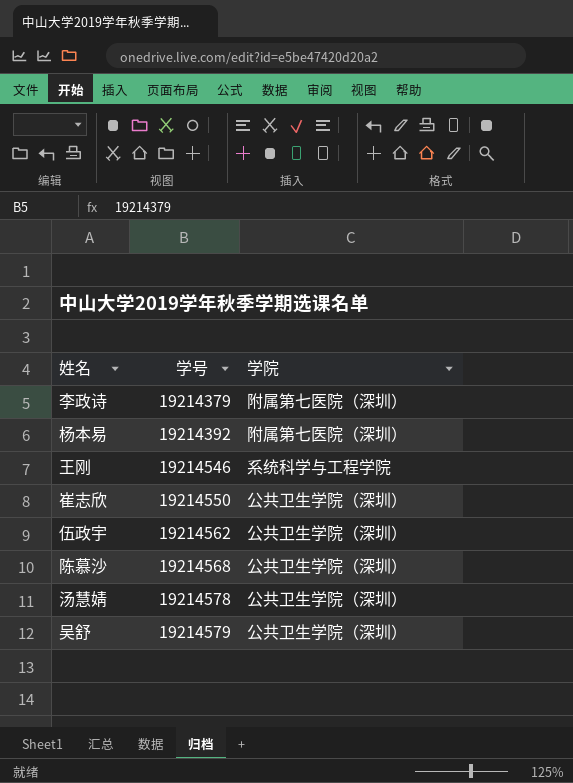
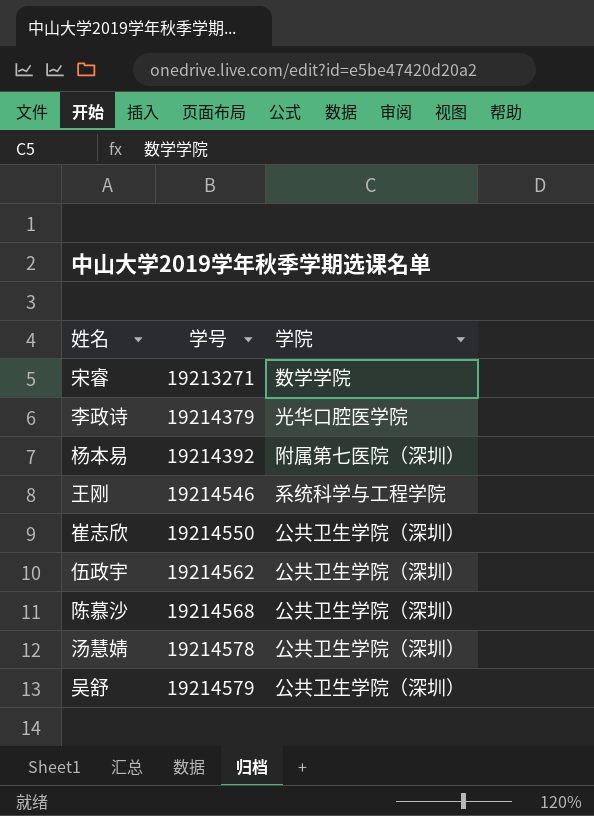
row 宋睿: none -> 19213271 | 数学学院
李政诗 | 学院: 附属第七医院（深圳） -> 光华口腔医学院

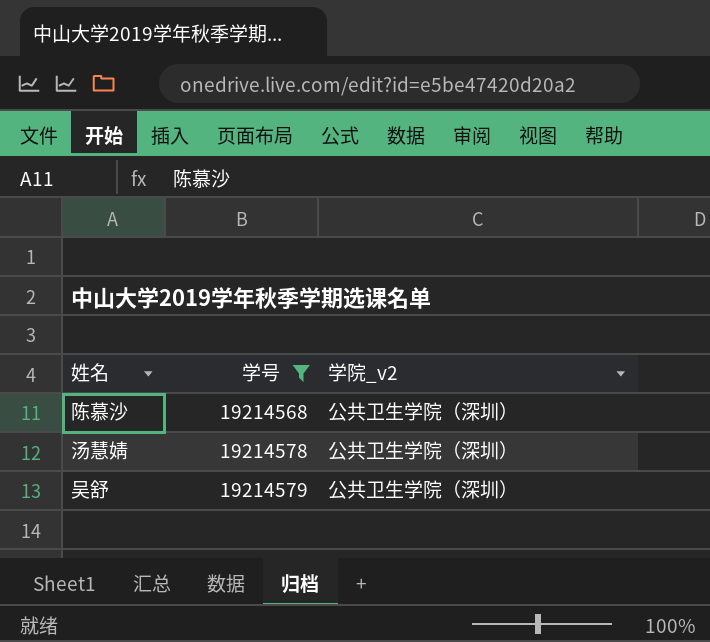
filter: none -> 学号 >= 19214568
column name: 学院 -> 学院_v2

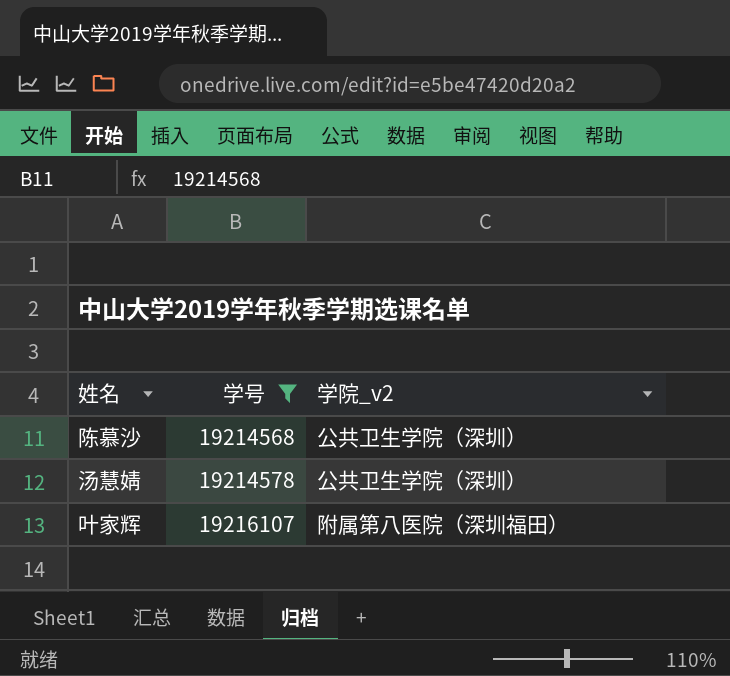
row 吴舒: 19214579 | 公共卫生学院（深圳） -> none
row 叶家辉: none -> 19216107 | 附属第八医院（深圳福田）

